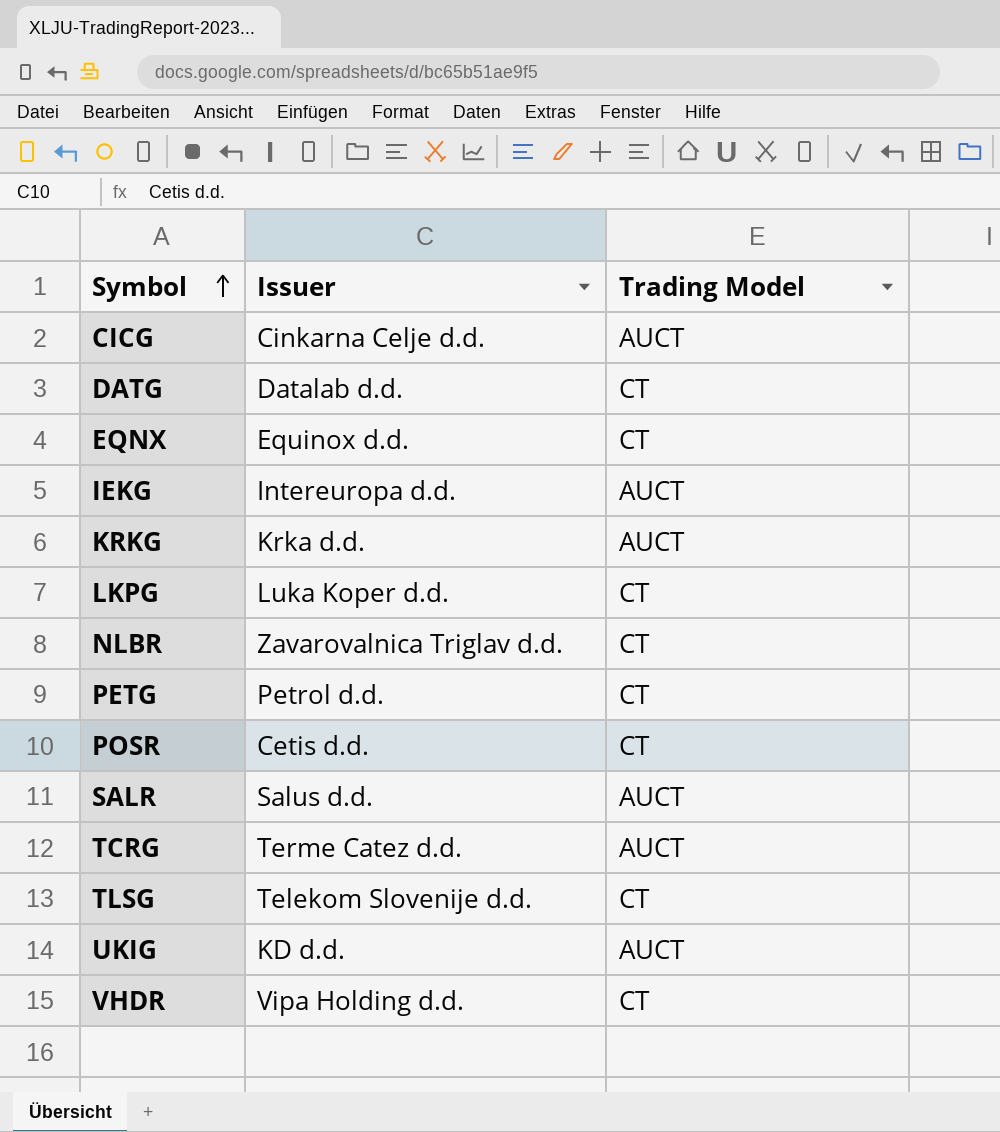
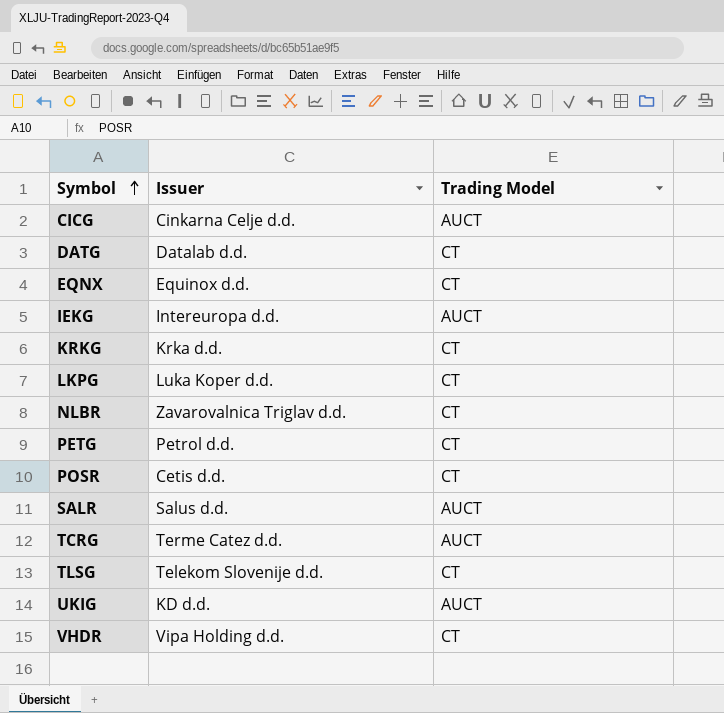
KRKG | Trading Model: AUCT -> CT

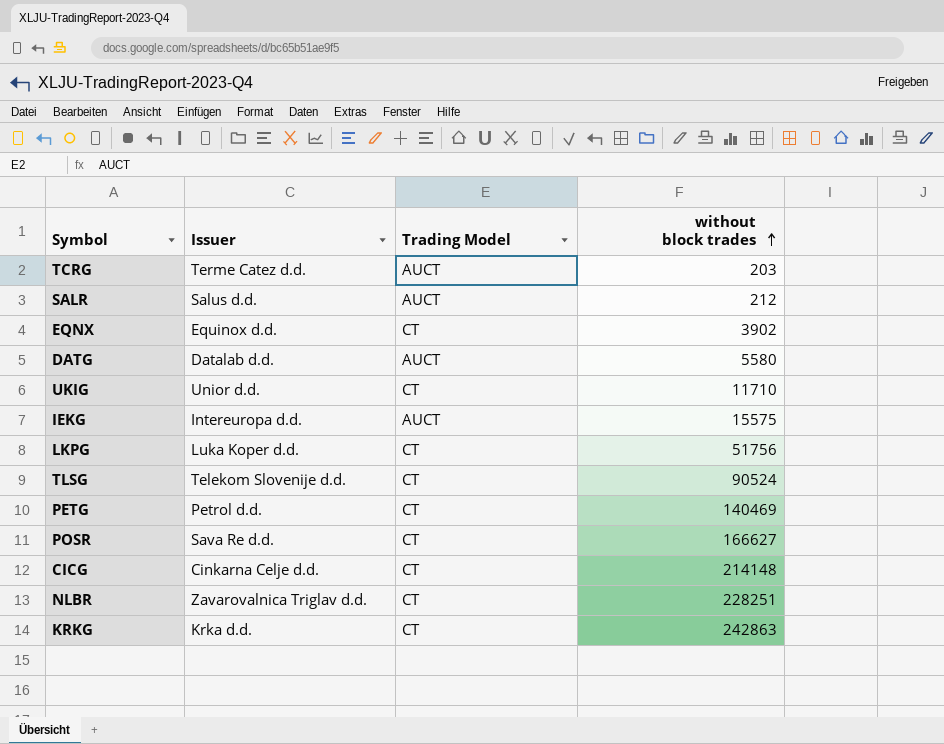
row order: Symbol ascending -> without block trades ascending
column without block trades | position: none -> 4
row VHDR: Vipa Holding d.d. | CT -> none
DATG | Trading Model: CT -> AUCT
UKIG | Issuer: KD d.d. -> Unior d.d.
UKIG | Trading Model: AUCT -> CT
POSR | Issuer: Cetis d.d. -> Sava Re d.d.
CICG | Trading Model: AUCT -> CT

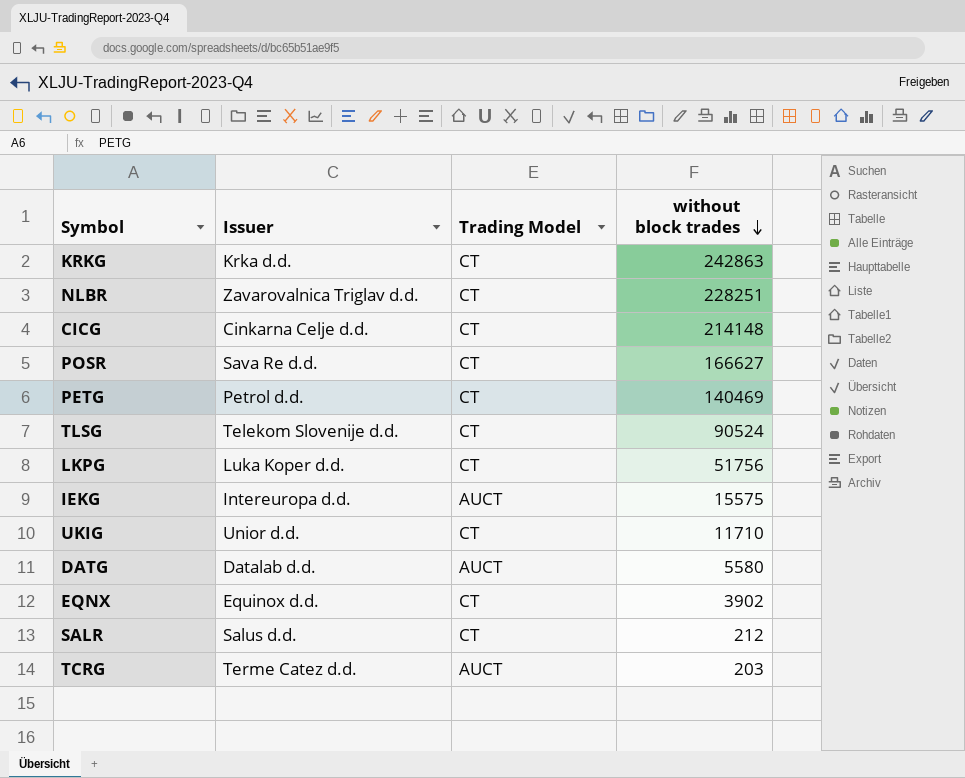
row order: without block trades ascending -> without block trades descending
SALR | Trading Model: AUCT -> CT

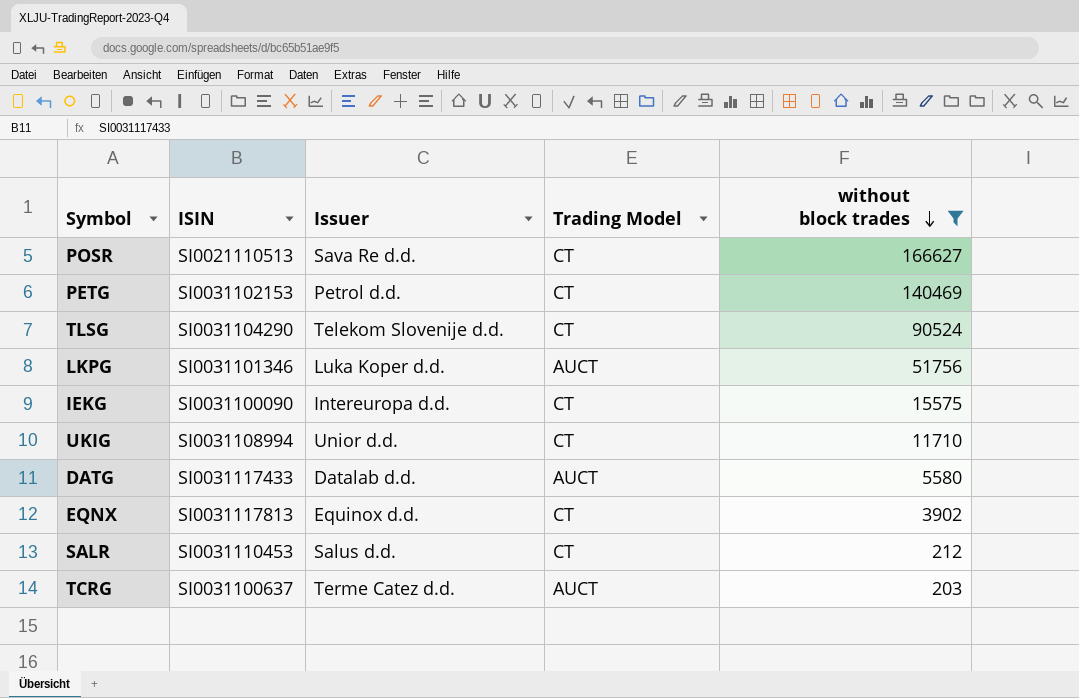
filter: none -> without block trades <= 166627
column ISIN | position: none -> 2
LKPG | Trading Model: CT -> AUCT
IEKG | Trading Model: AUCT -> CT

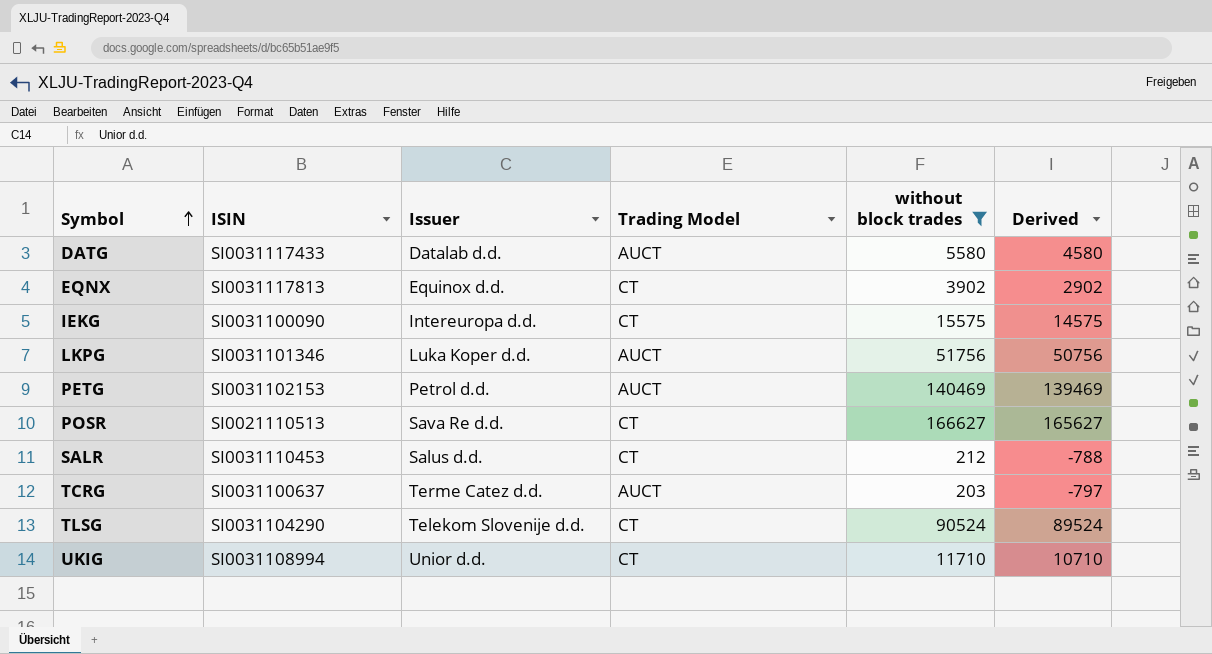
row order: without block trades descending -> Symbol ascending
column Derived | formula: none -> [without block trades] - 1000
PETG | Trading Model: CT -> AUCT

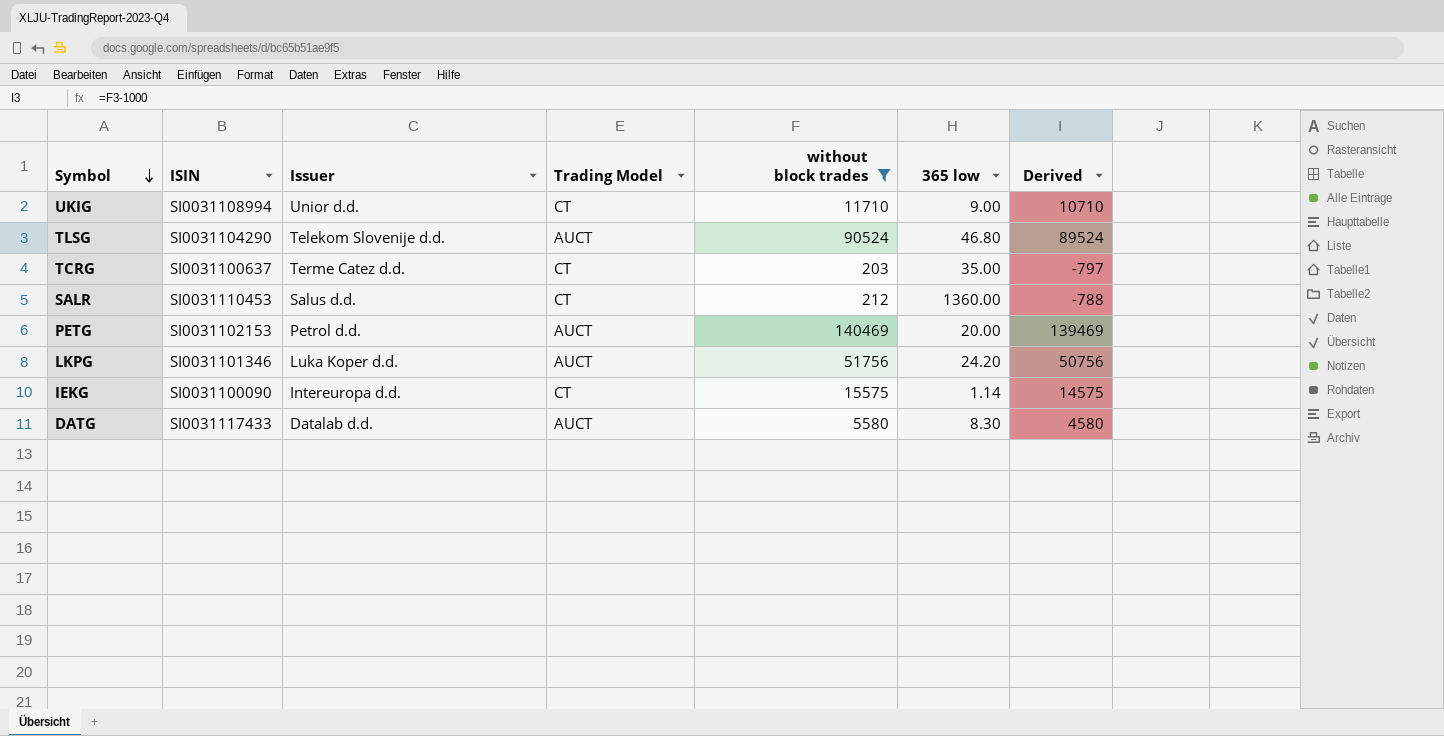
row order: Symbol ascending -> Symbol descending
column 365 low | position: none -> 6
row EQNX: SI0031117813 | Equinox d.d. | CT | 3902 | 2902 -> none
row POSR: SI0021110513 | Sava Re d.d. | CT | 166627 | 165627 -> none
TLSG | Trading Model: CT -> AUCT
TCRG | Trading Model: AUCT -> CT

